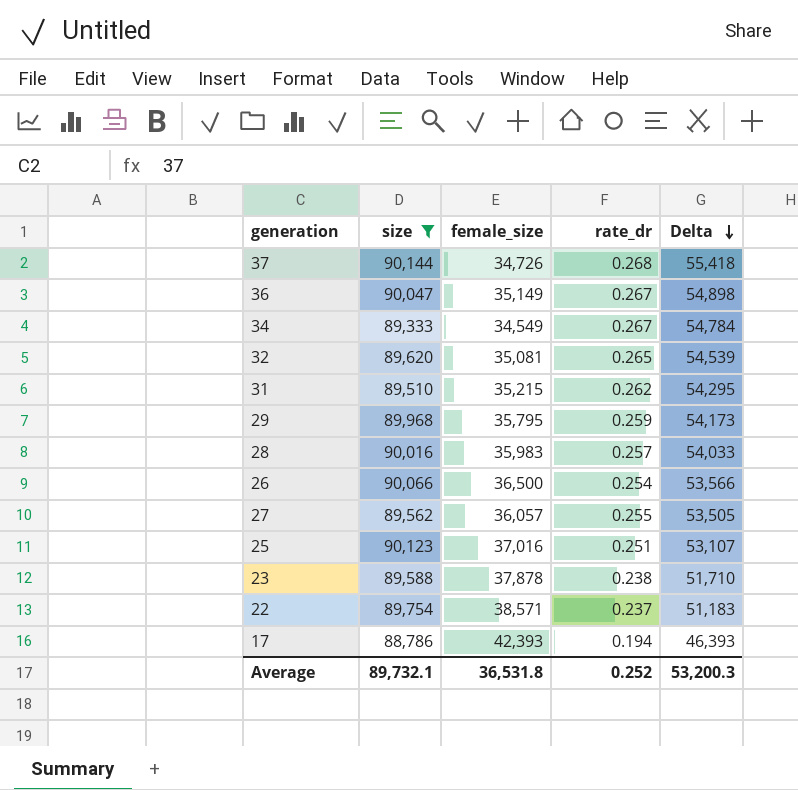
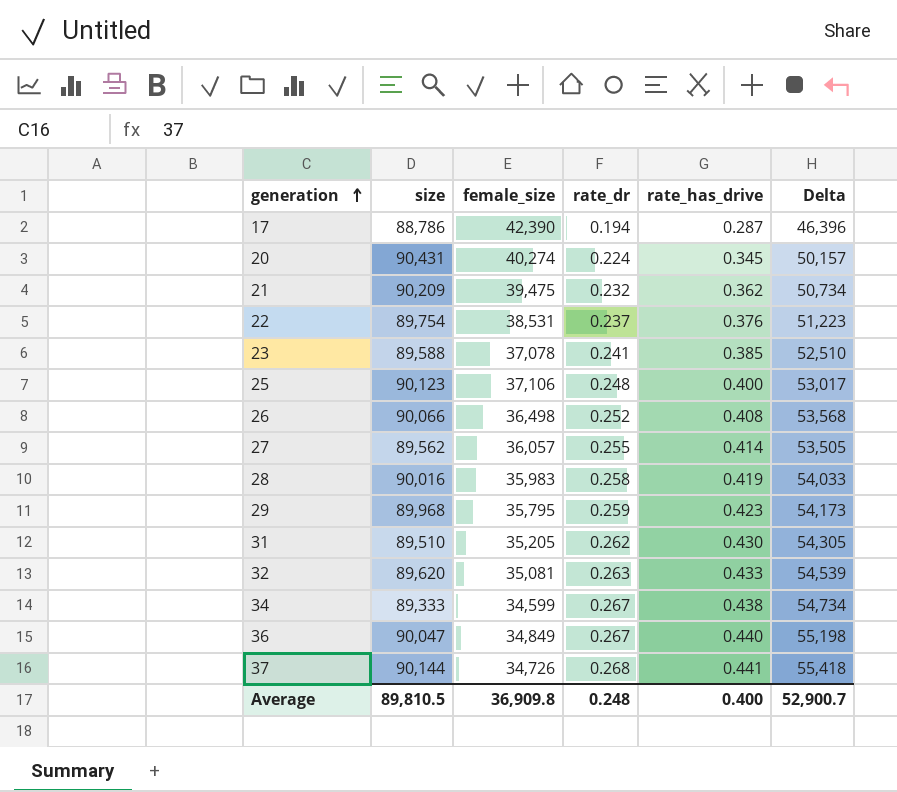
filter: size <= 90,144 -> none
row order: Delta descending -> generation ascending
column rate_has_drive | position: none -> 5
17 | female_size: 42,393 -> 42,390
17 | Delta: 46,393 -> 46,396
22 | female_size: 38,571 -> 38,531
22 | Delta: 51,183 -> 51,223
23 | female_size: 37,878 -> 37,078
23 | rate_dr: 0.238 -> 0.241
23 | Delta: 51,710 -> 52,510
25 | female_size: 37,016 -> 37,106
25 | rate_dr: 0.251 -> 0.248
25 | Delta: 53,107 -> 53,017
26 | female_size: 36,500 -> 36,498
26 | rate_dr: 0.254 -> 0.252
26 | Delta: 53,566 -> 53,568
28 | rate_dr: 0.257 -> 0.258
31 | female_size: 35,215 -> 35,205
31 | Delta: 54,295 -> 54,305
32 | rate_dr: 0.265 -> 0.263
34 | female_size: 34,549 -> 34,599
34 | Delta: 54,784 -> 54,734
36 | female_size: 35,149 -> 34,849
36 | Delta: 54,898 -> 55,198
Average | size: 89,732.1 -> 89,810.5
Average | female_size: 36,531.8 -> 36,909.8
Average | rate_dr: 0.252 -> 0.248
Average | Delta: 53,200.3 -> 52,900.7

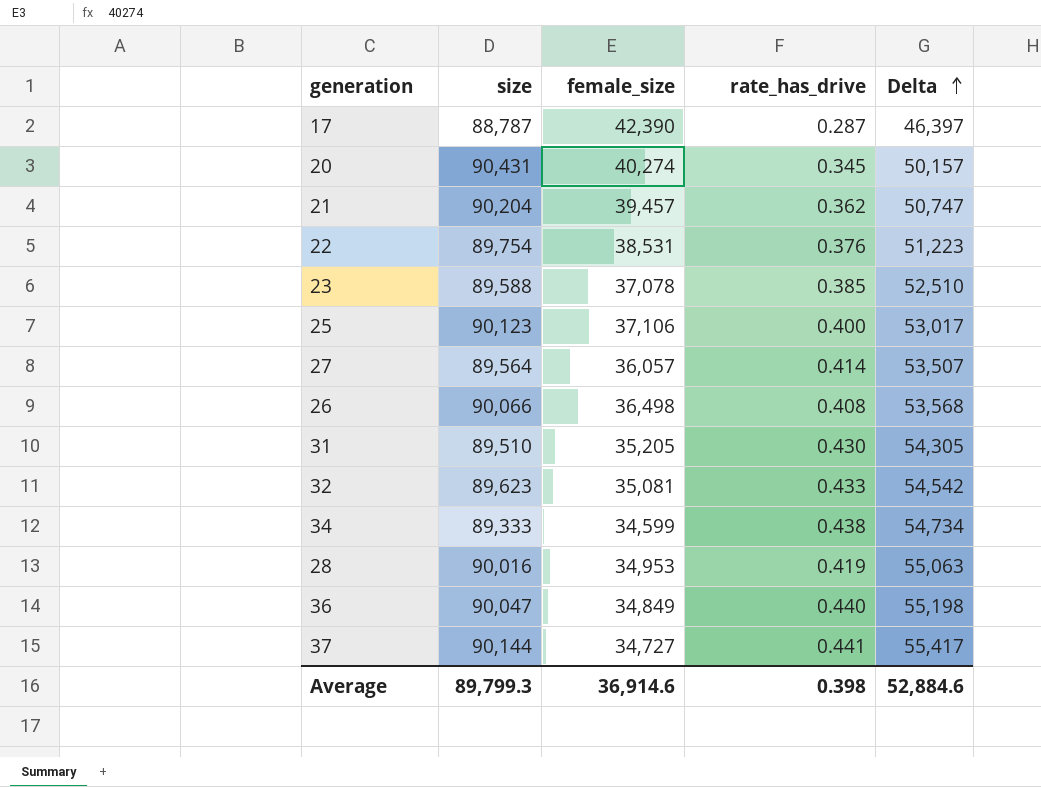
row order: generation ascending -> Delta ascending
column rate_dr | position: 4 -> none
row 29: 89,968 | 35,795 | 0.259 | 0.423 | 54,173 -> none
17 | size: 88,786 -> 88,787
17 | Delta: 46,396 -> 46,397
21 | size: 90,209 -> 90,204
21 | female_size: 39,475 -> 39,457
21 | Delta: 50,734 -> 50,747
27 | size: 89,562 -> 89,564
27 | Delta: 53,505 -> 53,507
32 | size: 89,620 -> 89,623
32 | Delta: 54,539 -> 54,542
28 | female_size: 35,983 -> 34,953
28 | Delta: 54,033 -> 55,063
37 | female_size: 34,726 -> 34,727
37 | Delta: 55,418 -> 55,417
Average | size: 89,810.5 -> 89,799.3
Average | female_size: 36,909.8 -> 36,914.6
Average | rate_has_drive: 0.400 -> 0.398
Average | Delta: 52,900.7 -> 52,884.6

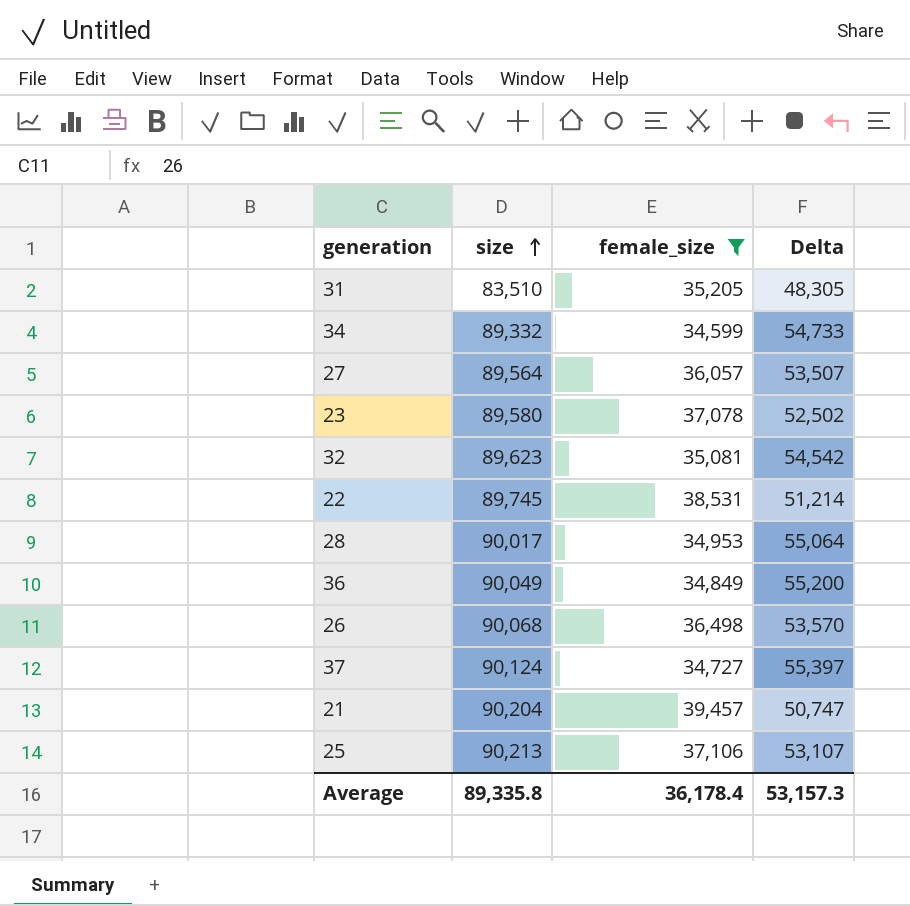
filter: none -> female_size <= 39,457
row order: Delta ascending -> size ascending
column rate_has_drive | position: 4 -> none
31 | size: 89,510 -> 83,510
31 | Delta: 54,305 -> 48,305
34 | size: 89,333 -> 89,332
34 | Delta: 54,734 -> 54,733
23 | size: 89,588 -> 89,580
23 | Delta: 52,510 -> 52,502
22 | size: 89,754 -> 89,745
22 | Delta: 51,223 -> 51,214
28 | size: 90,016 -> 90,017
28 | Delta: 55,063 -> 55,064
36 | size: 90,047 -> 90,049
36 | Delta: 55,198 -> 55,200
26 | size: 90,066 -> 90,068
26 | Delta: 53,568 -> 53,570
37 | size: 90,144 -> 90,124
37 | Delta: 55,417 -> 55,397
25 | size: 90,123 -> 90,213
25 | Delta: 53,017 -> 53,107
Average | size: 89,799.3 -> 89,335.8
Average | female_size: 36,914.6 -> 36,178.4
Average | Delta: 52,884.6 -> 53,157.3

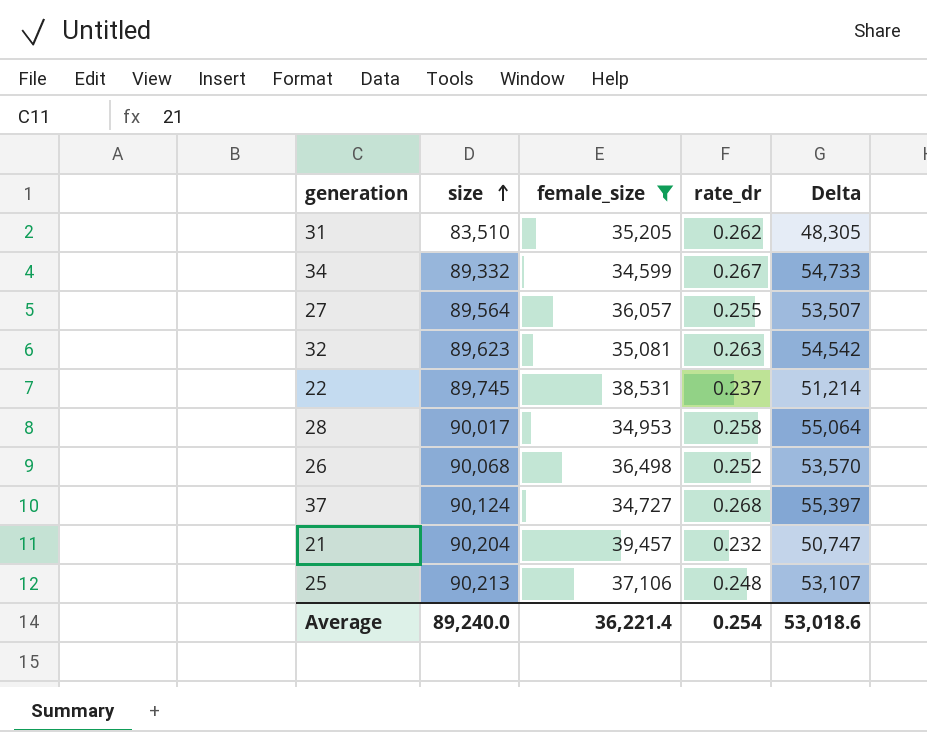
column rate_dr | position: none -> 4
row 23: 89,580 | 37,078 | 52,502 -> none
row 36: 90,049 | 34,849 | 55,200 -> none
Average | size: 89,335.8 -> 89,240.0
Average | female_size: 36,178.4 -> 36,221.4
Average | Delta: 53,157.3 -> 53,018.6

